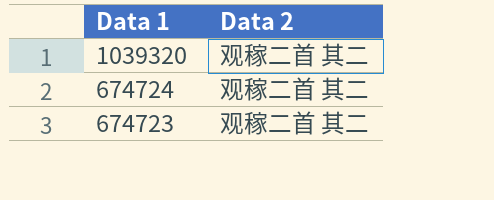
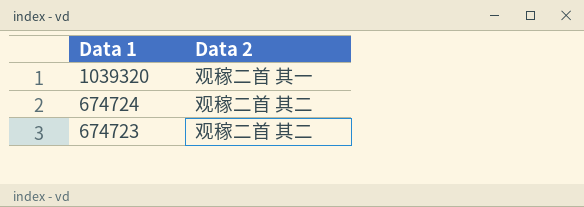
1039320 | Data 2: 观稼二首 其二 -> 观稼二首 其一

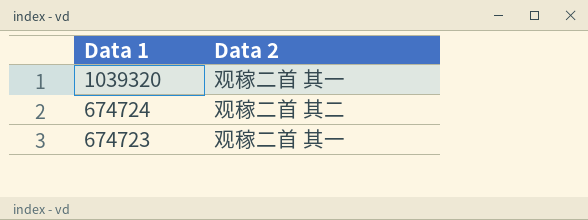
674723 | Data 2: 观稼二首 其二 -> 观稼二首 其一

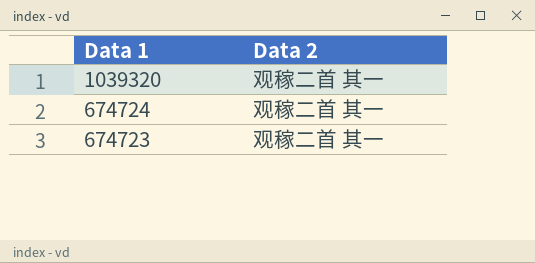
674724 | Data 2: 观稼二首 其二 -> 观稼二首 其一

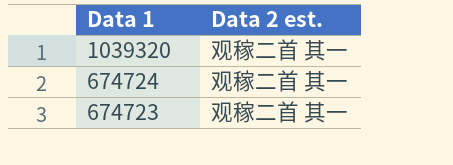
column name: Data 2 -> Data 2 est.

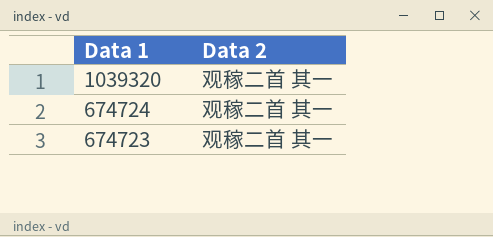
column name: Data 2 est. -> Data 2

